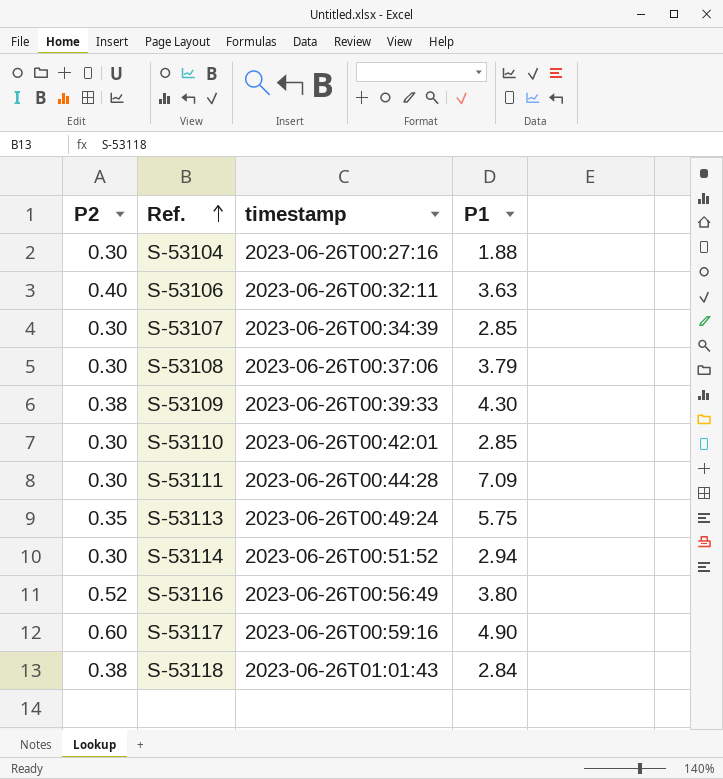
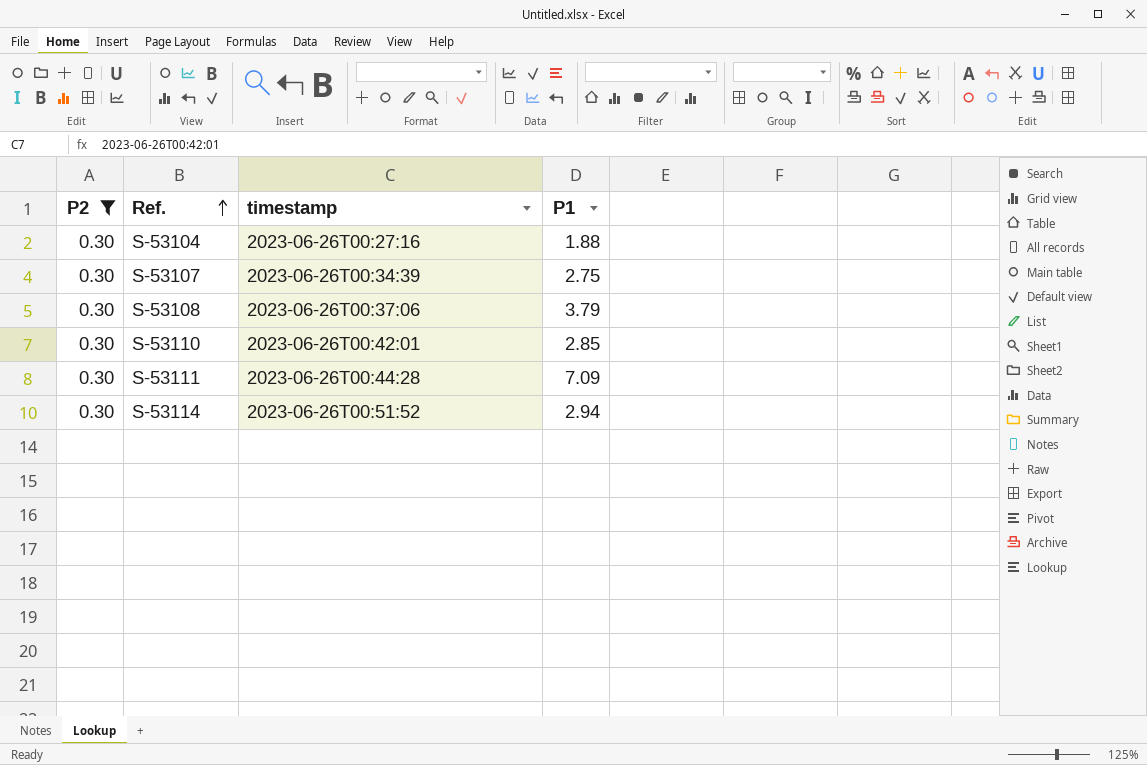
filter: none -> P2 = 0.30
S-53107 | P1: 2.85 -> 2.75

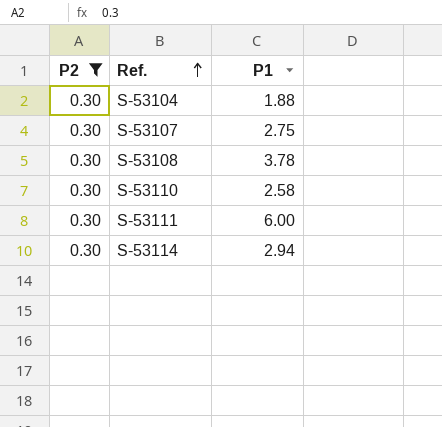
column timestamp | position: 3 -> none
S-53108 | P1: 3.79 -> 3.78
S-53110 | P1: 2.85 -> 2.58
S-53111 | P1: 7.09 -> 6.00

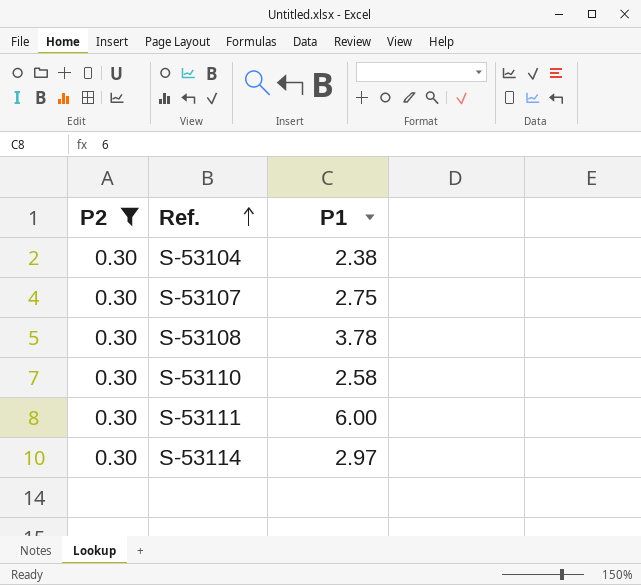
S-53104 | P1: 1.88 -> 2.38
S-53114 | P1: 2.94 -> 2.97

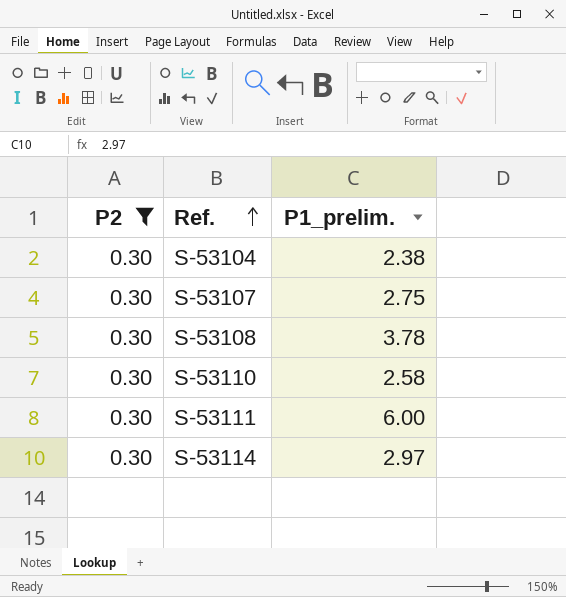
column name: P1 -> P1_prelim.

